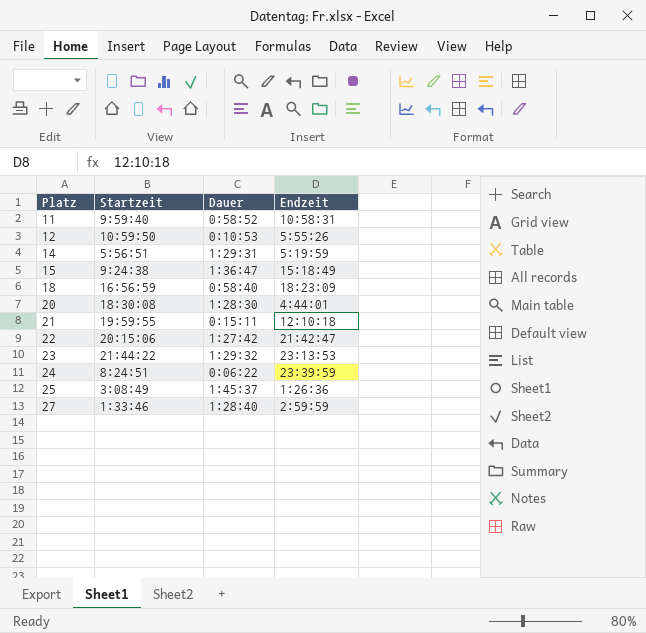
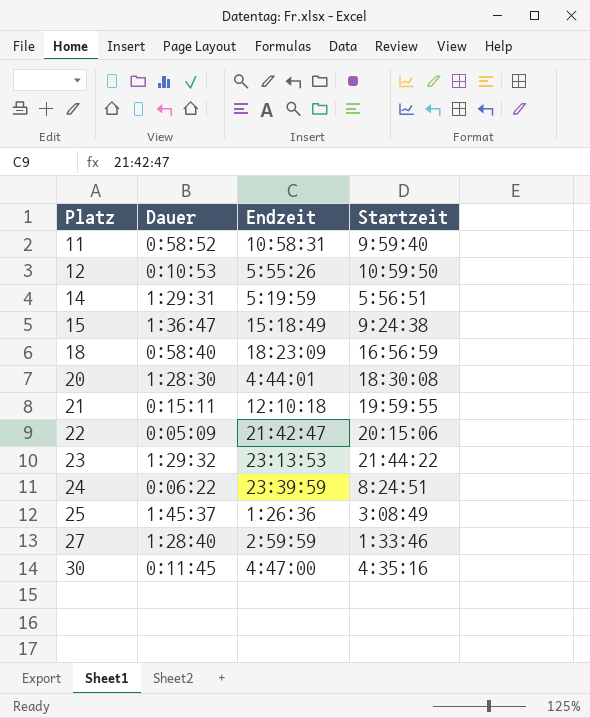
column Startzeit | position: 2 -> 4
22 | Dauer: 1:27:42 -> 0:05:09
row 30: none -> 0:11:45 | 4:47:00 | 4:35:16

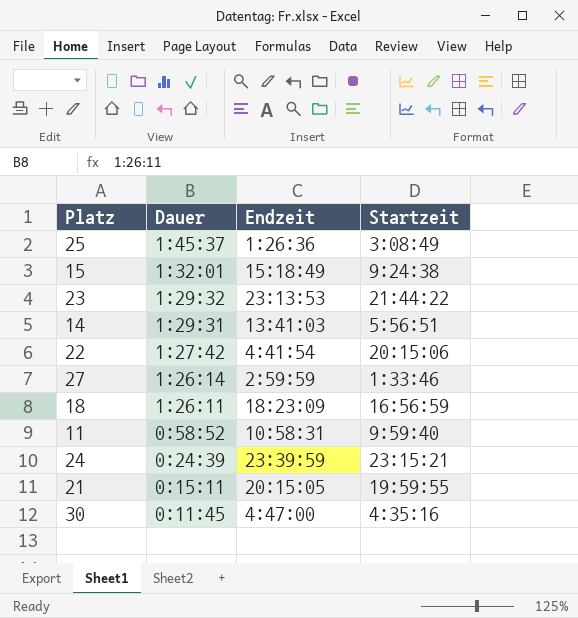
row order: Platz ascending -> Dauer descending
row 12: 0:10:53 | 5:55:26 | 10:59:50 -> none
row 20: 1:28:30 | 4:44:01 | 18:30:08 -> none
15 | Dauer: 1:36:47 -> 1:32:01
14 | Endzeit: 5:19:59 -> 13:41:03
22 | Dauer: 0:05:09 -> 1:27:42
22 | Endzeit: 21:42:47 -> 4:41:54
27 | Dauer: 1:28:40 -> 1:26:14
18 | Dauer: 0:58:40 -> 1:26:11
24 | Dauer: 0:06:22 -> 0:24:39
24 | Startzeit: 8:24:51 -> 23:15:21
21 | Endzeit: 12:10:18 -> 20:15:05

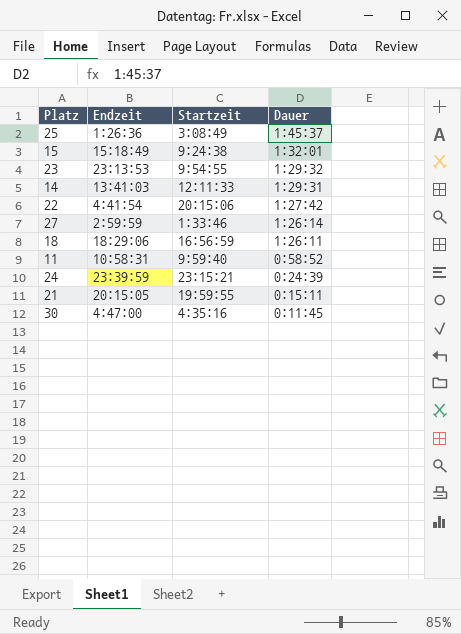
column Dauer | position: 2 -> 4
23 | Startzeit: 21:44:22 -> 9:54:55
14 | Startzeit: 5:56:51 -> 12:11:33
18 | Endzeit: 18:23:09 -> 18:29:06

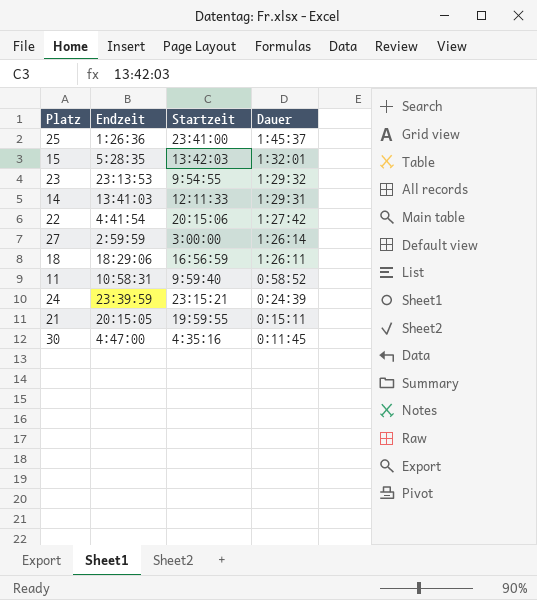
25 | Startzeit: 3:08:49 -> 23:41:00
15 | Endzeit: 15:18:49 -> 5:28:35
15 | Startzeit: 9:24:38 -> 13:42:03
27 | Startzeit: 1:33:46 -> 3:00:00

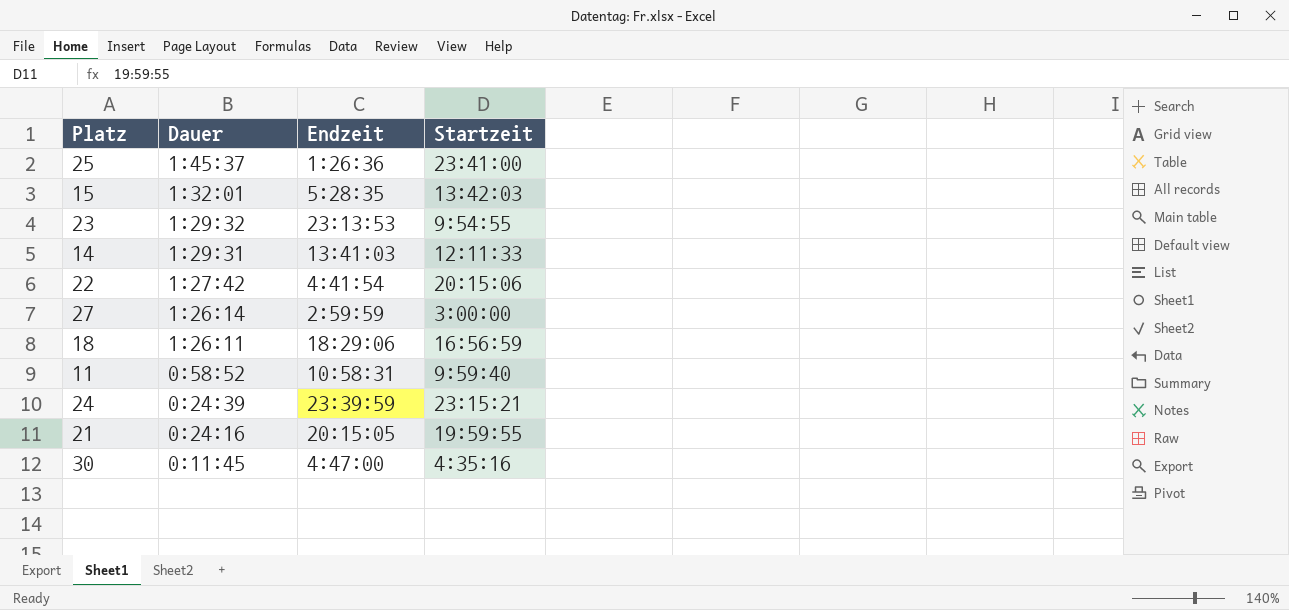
column Dauer | position: 4 -> 2
21 | Dauer: 0:15:11 -> 0:24:16

